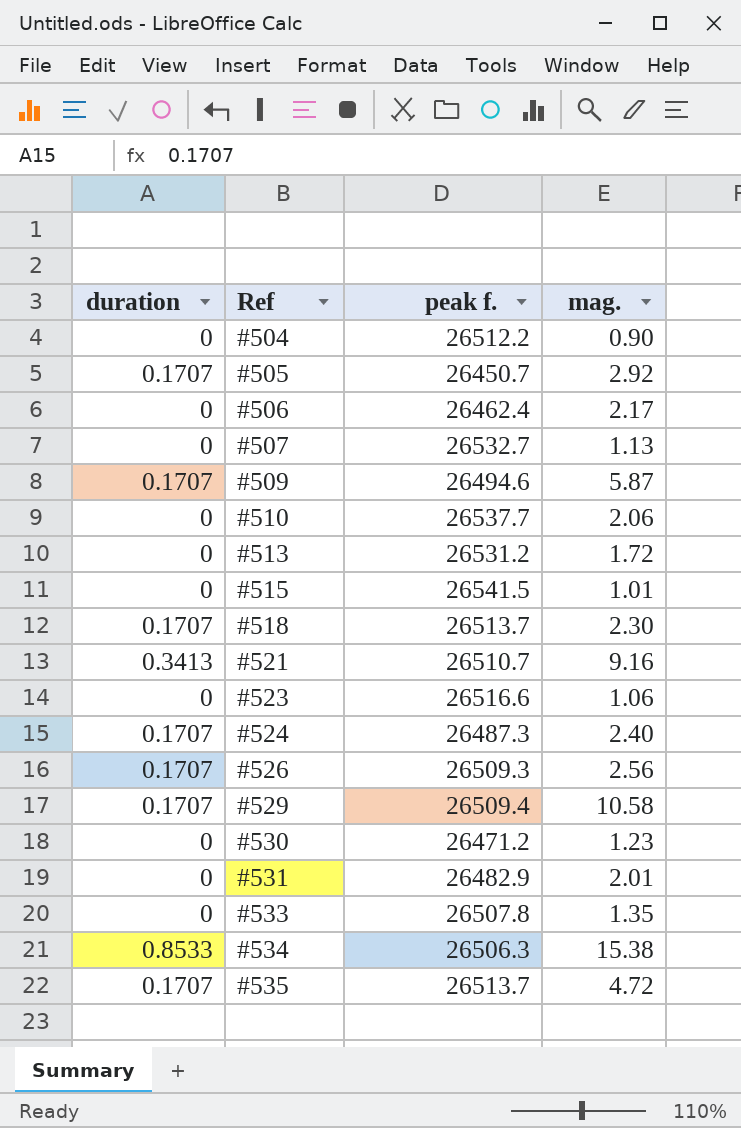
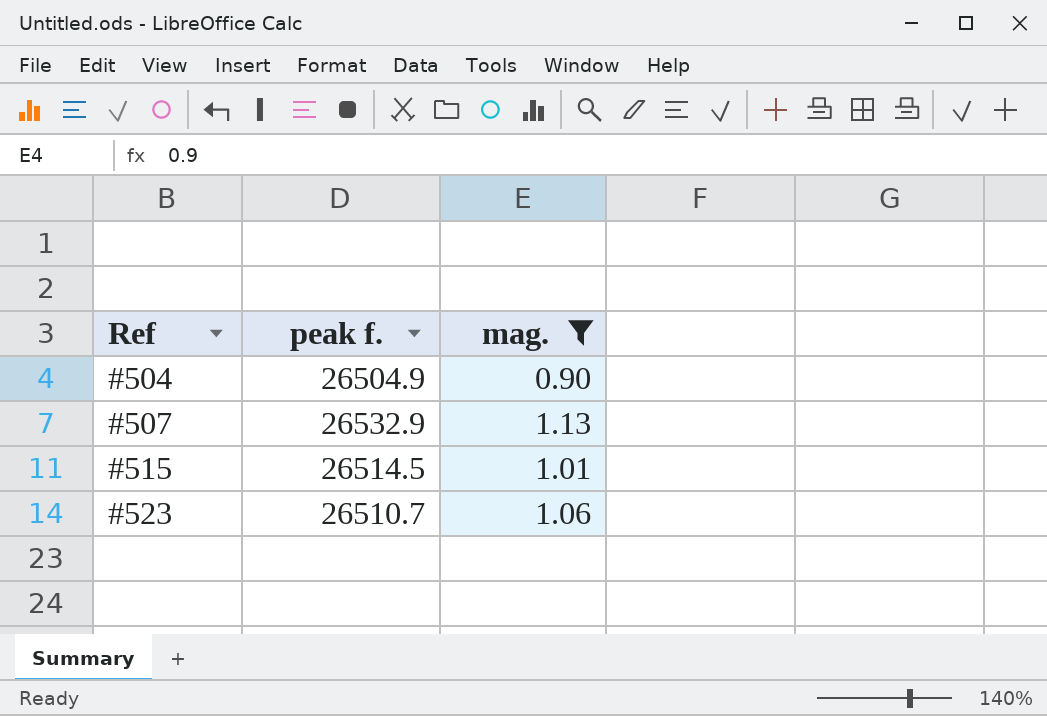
filter: none -> mag. <= 1.13
column duration | position: 1 -> none
#504 | peak f.: 26512.2 -> 26504.9
#507 | peak f.: 26532.7 -> 26532.9
#515 | peak f.: 26541.5 -> 26514.5
#523 | peak f.: 26516.6 -> 26510.7

